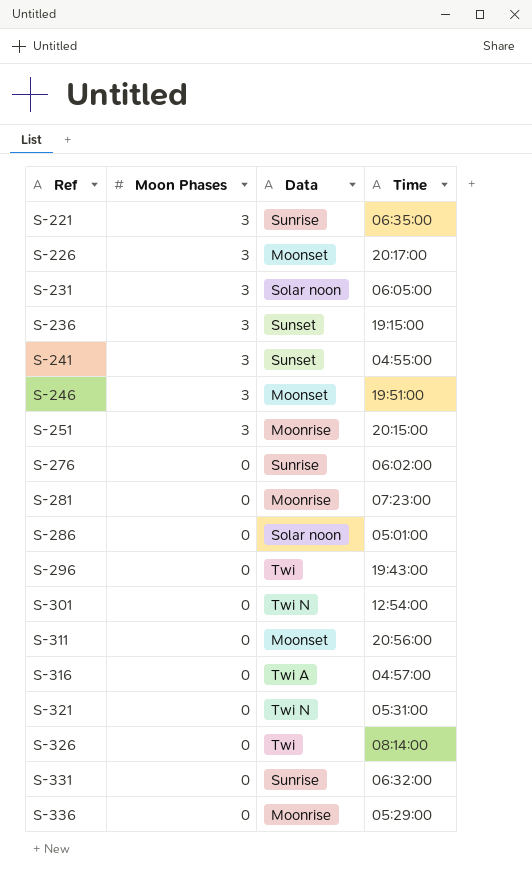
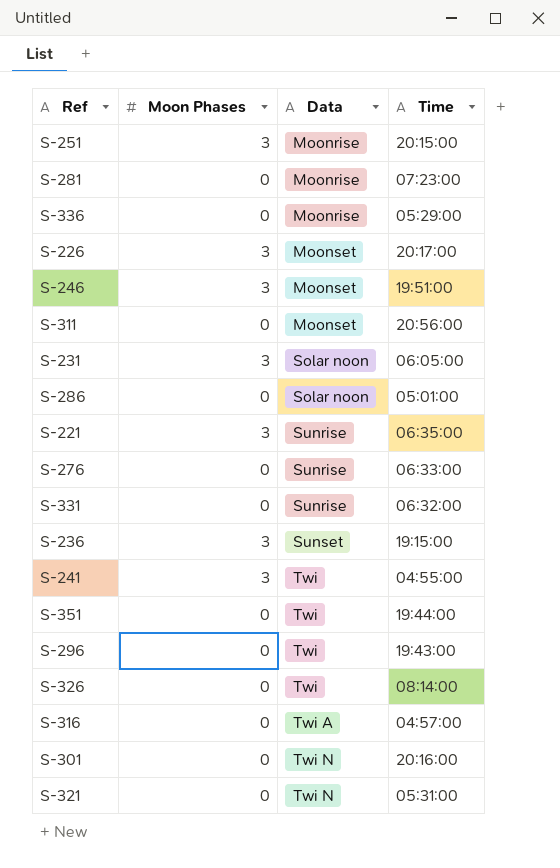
row order: Ref ascending -> Data ascending
S-276 | Time: 06:02:00 -> 06:33:00
S-241 | Data: Sunset -> Twi
row S-351: none -> 0 | Twi | 19:44:00
S-301 | Time: 12:54:00 -> 20:16:00

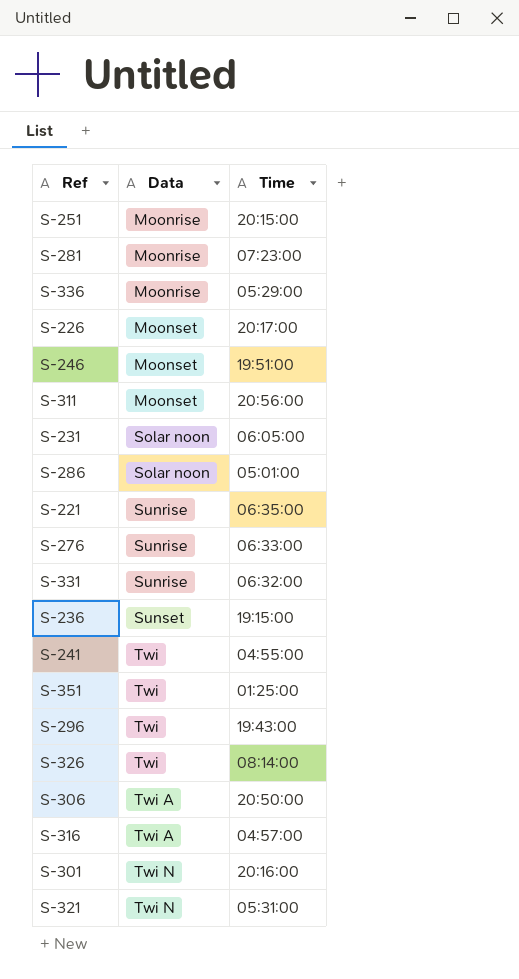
column Moon Phases | position: 2 -> none
S-351 | Time: 19:44:00 -> 01:25:00
row S-306: none -> Twi A | 20:50:00

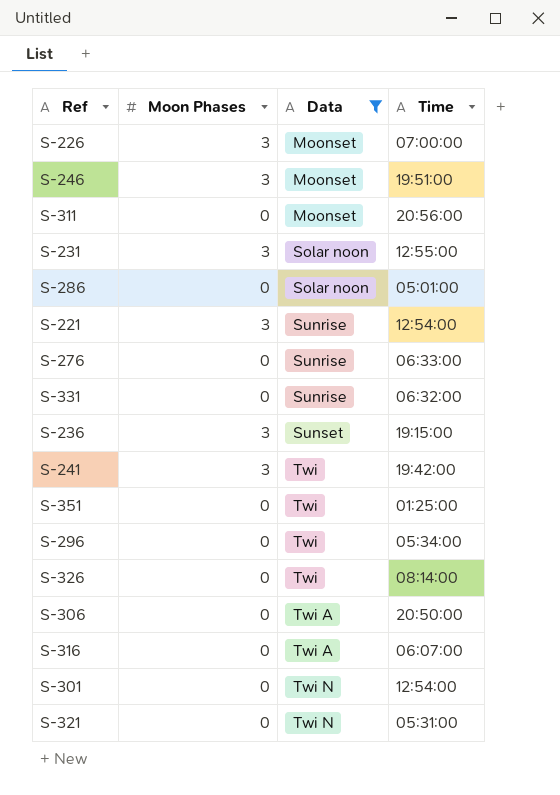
filter: none -> Data != Moonrise
column Moon Phases | position: none -> 2
S-226 | Time: 20:17:00 -> 07:00:00
S-231 | Time: 06:05:00 -> 12:55:00
S-221 | Time: 06:35:00 -> 12:54:00
S-241 | Time: 04:55:00 -> 19:42:00
S-296 | Time: 19:43:00 -> 05:34:00
S-316 | Time: 04:57:00 -> 06:07:00
S-301 | Time: 20:16:00 -> 12:54:00

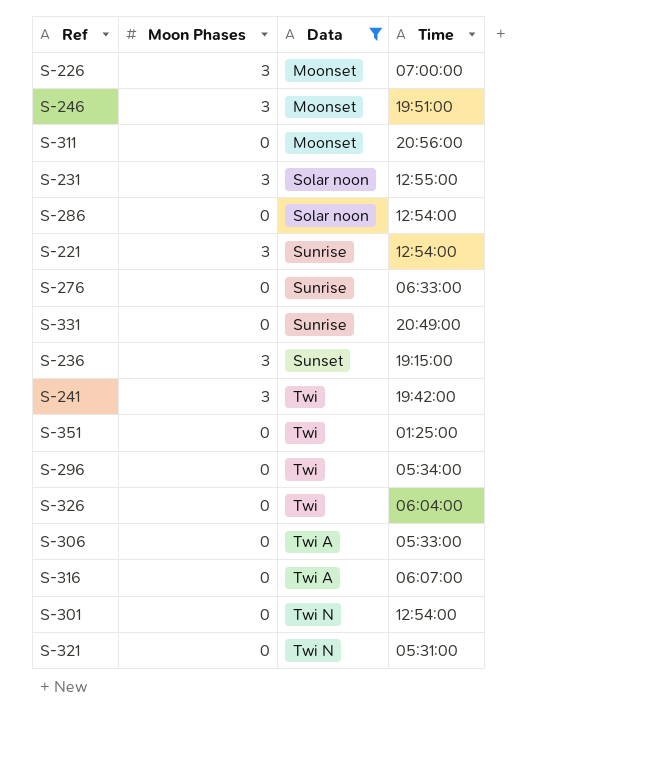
S-286 | Time: 05:01:00 -> 12:54:00
S-331 | Time: 06:32:00 -> 20:49:00
S-326 | Time: 08:14:00 -> 06:04:00
S-306 | Time: 20:50:00 -> 05:33:00

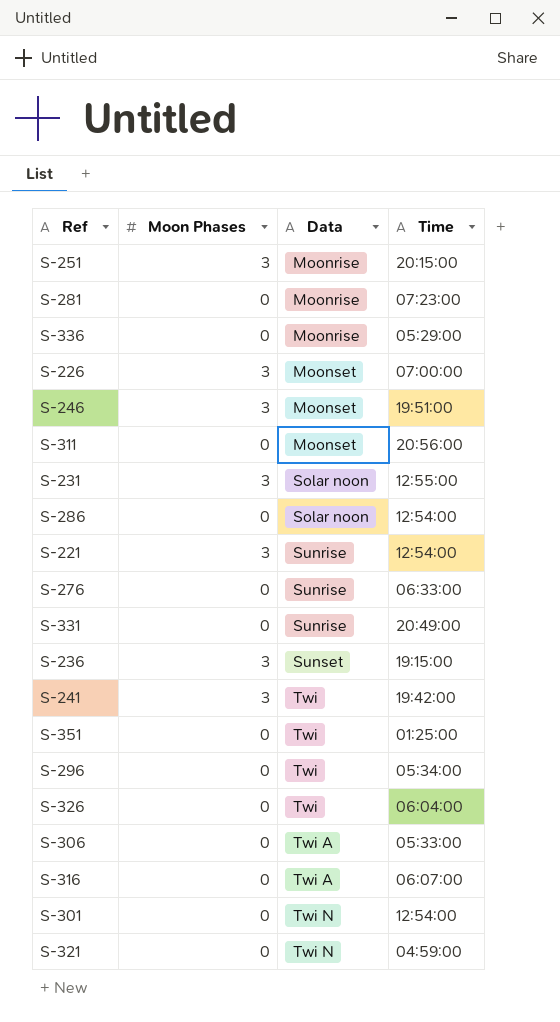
filter: Data != Moonrise -> none
S-321 | Time: 05:31:00 -> 04:59:00

